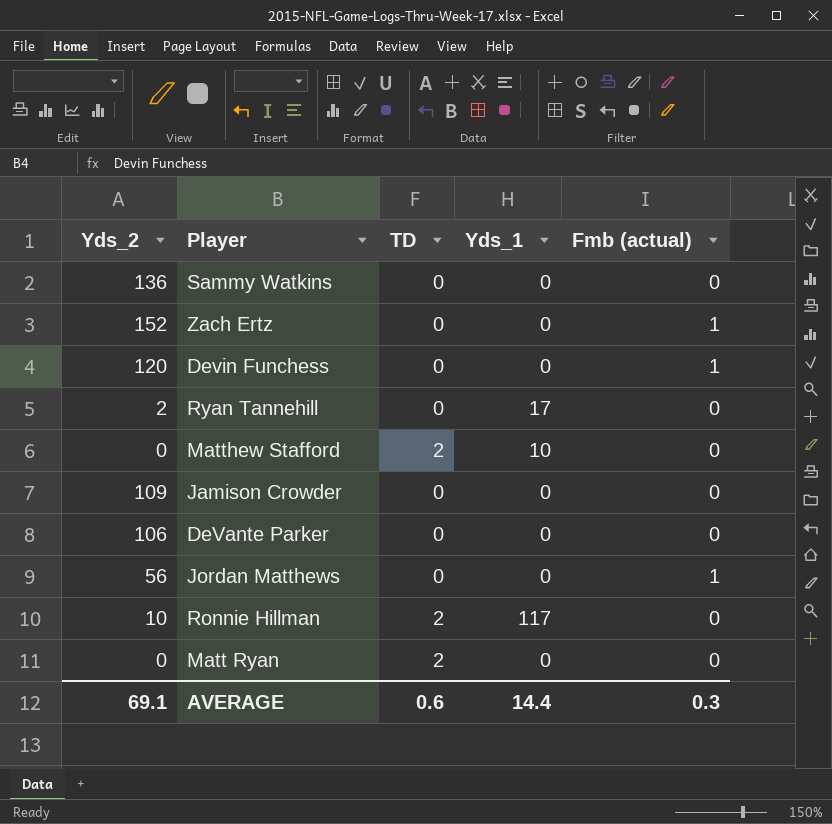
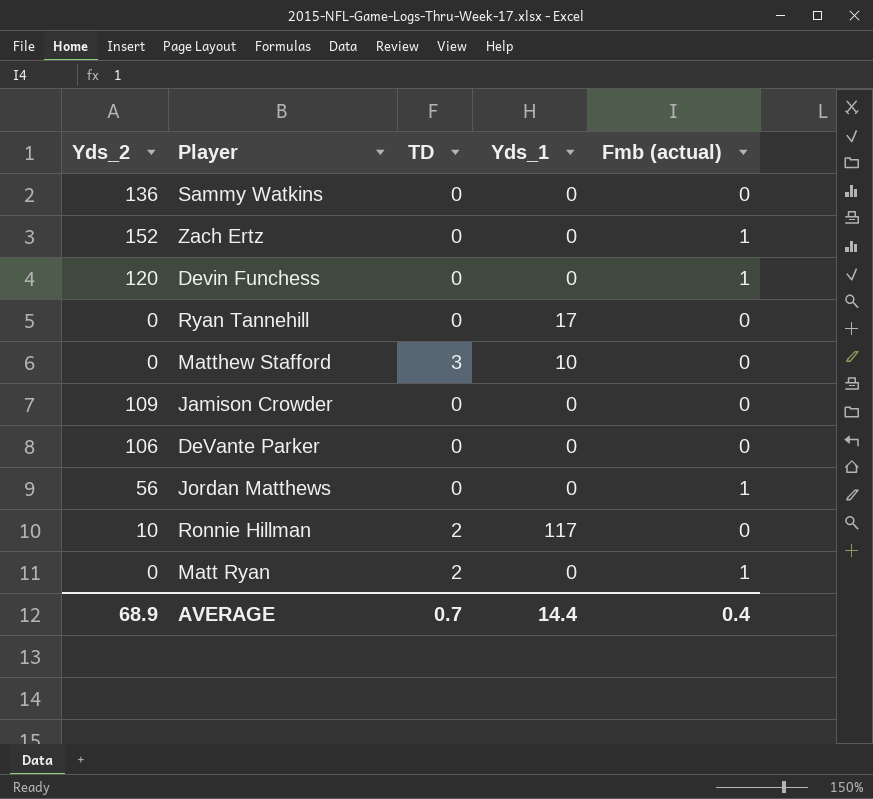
Ryan Tannehill | Yds_2: 2 -> 0
Matthew Stafford | TD: 2 -> 3
Matt Ryan | Fmb (actual): 0 -> 1
AVERAGE | Yds_2: 69.1 -> 68.9
AVERAGE | TD: 0.6 -> 0.7
AVERAGE | Fmb (actual): 0.3 -> 0.4

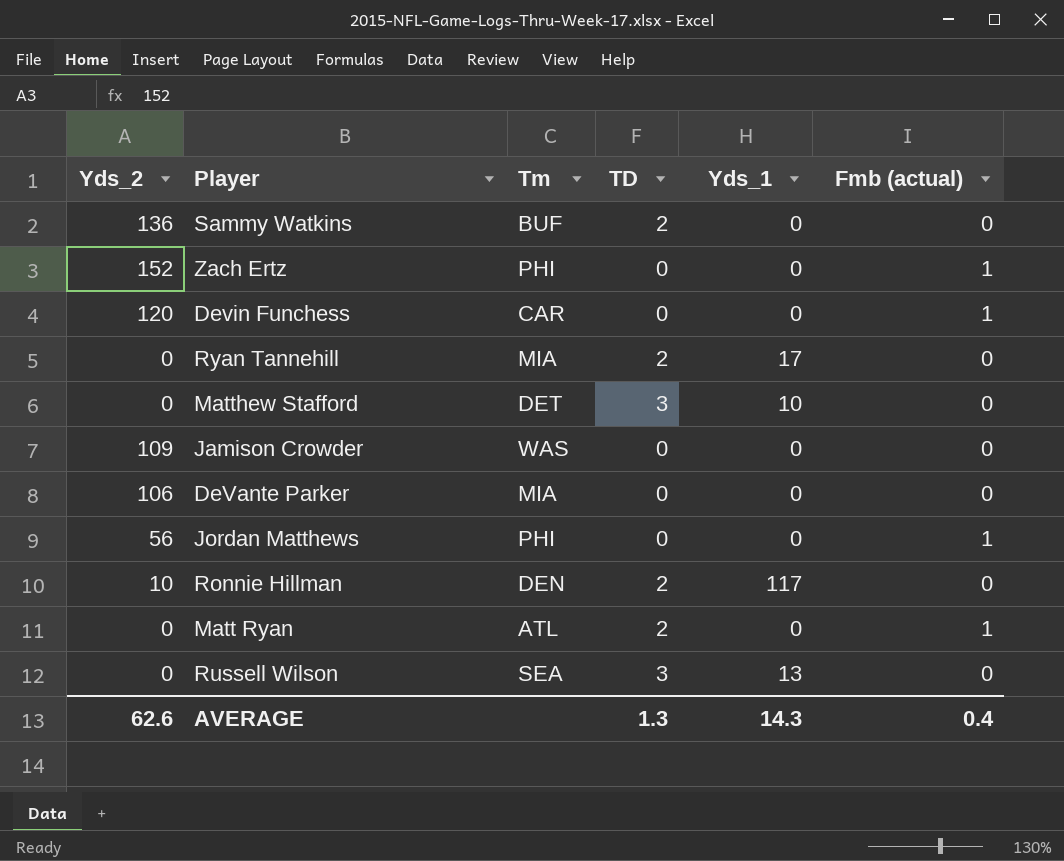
column Tm | position: none -> 3
Sammy Watkins | TD: 0 -> 2
Ryan Tannehill | TD: 0 -> 2
row Russell Wilson: none -> 0 | SEA | 3 | 13 | 0
AVERAGE | Yds_2: 68.9 -> 62.6
AVERAGE | TD: 0.7 -> 1.3
AVERAGE | Yds_1: 14.4 -> 14.3

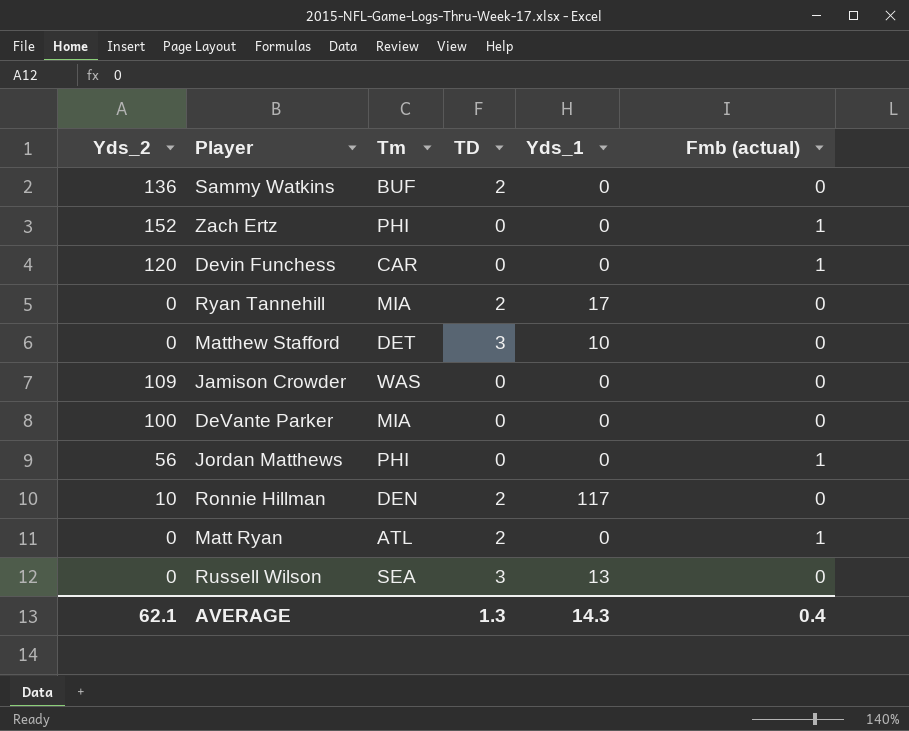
DeVante Parker | Yds_2: 106 -> 100
AVERAGE | Yds_2: 62.6 -> 62.1

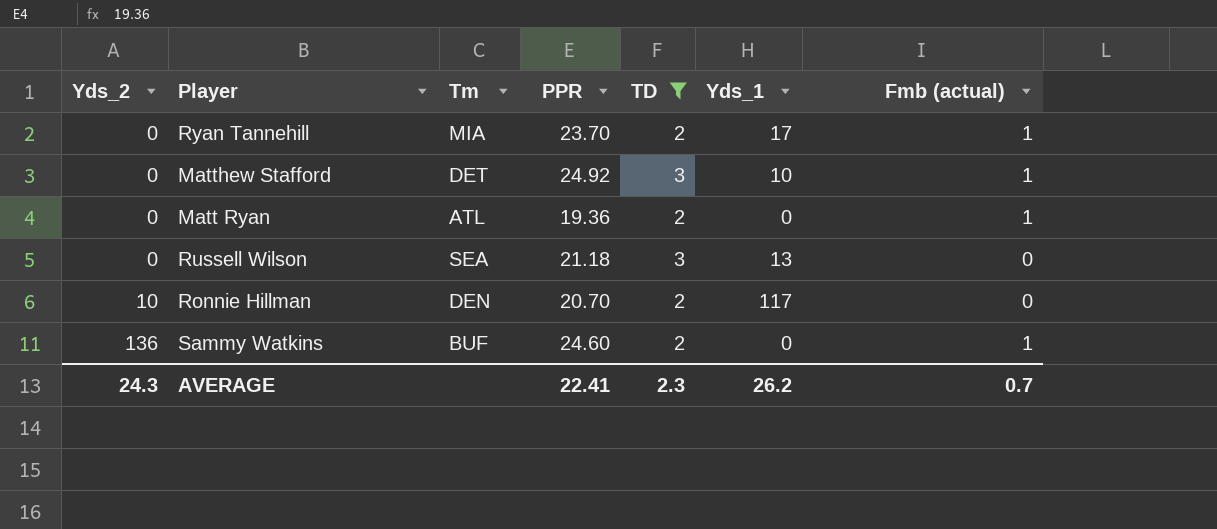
filter: none -> TD != 0
row order: none -> Yds_2 ascending
column PPR | position: none -> 4
Ryan Tannehill | Fmb (actual): 0 -> 1
Matthew Stafford | Fmb (actual): 0 -> 1
Sammy Watkins | Fmb (actual): 0 -> 1
AVERAGE | Yds_2: 62.1 -> 24.3
AVERAGE | TD: 1.3 -> 2.3
AVERAGE | Yds_1: 14.3 -> 26.2
AVERAGE | Fmb (actual): 0.4 -> 0.7

